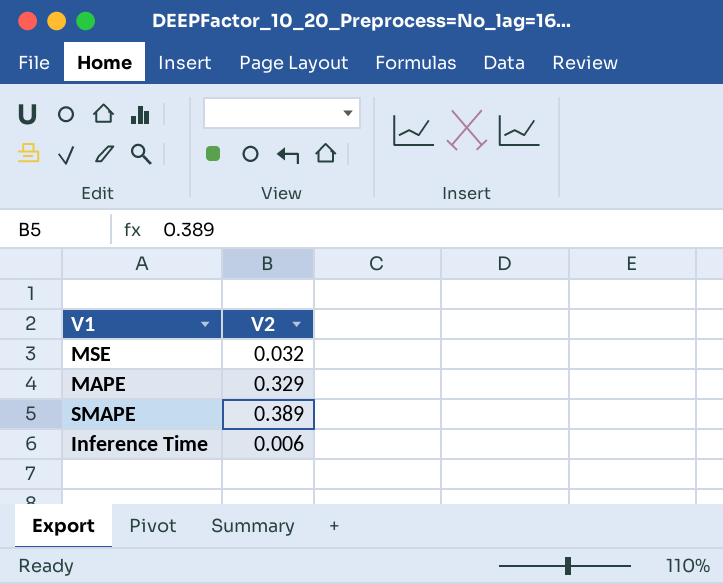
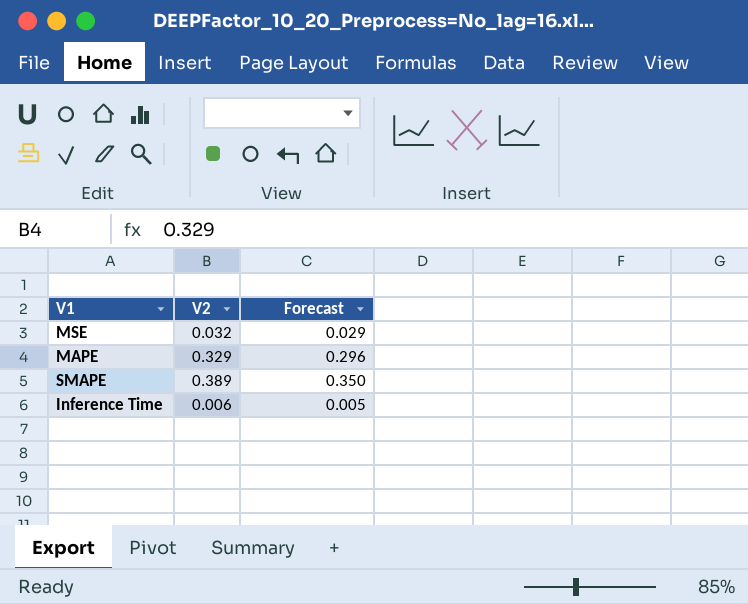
column Forecast | formula: none -> [V2] * 0.9

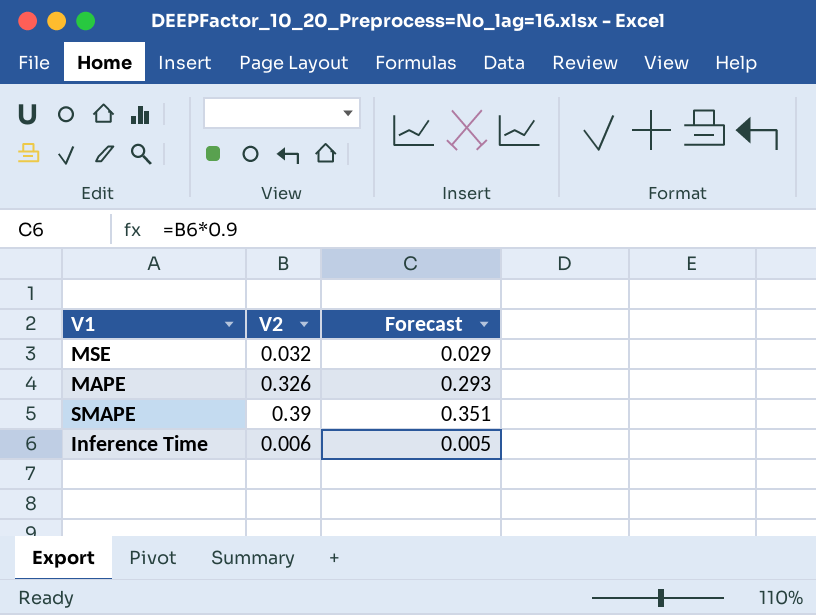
MAPE | V2: 0.329 -> 0.326
MAPE | Forecast: 0.296 -> 0.293
SMAPE | V2: 0.389 -> 0.39
SMAPE | Forecast: 0.350 -> 0.351

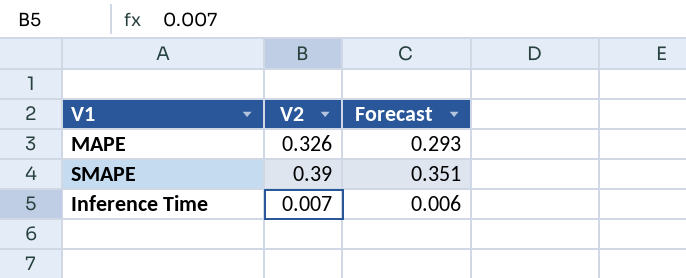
row MSE: 0.032 | 0.029 -> none
Inference Time | V2: 0.006 -> 0.007
Inference Time | Forecast: 0.005 -> 0.006

